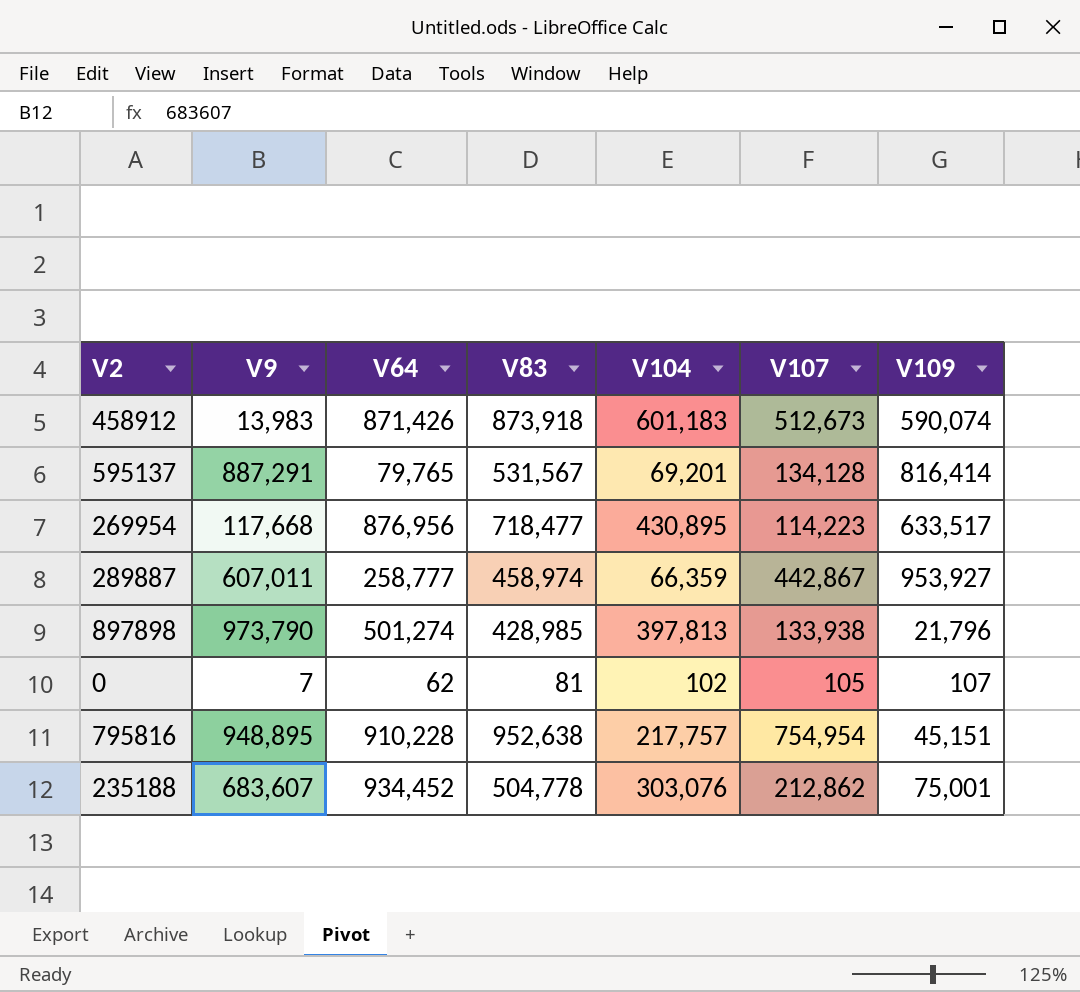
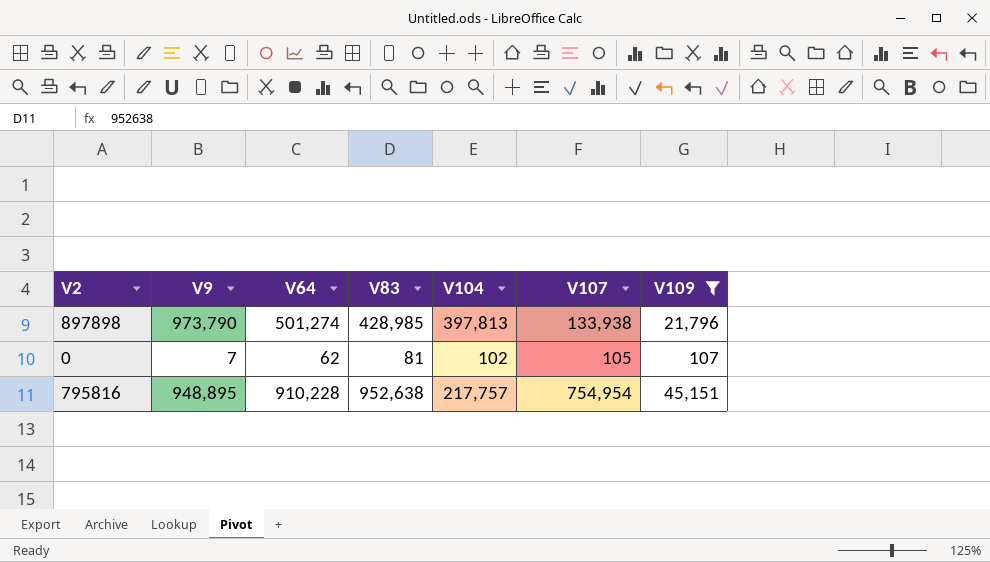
filter: none -> V109 <= 45,151

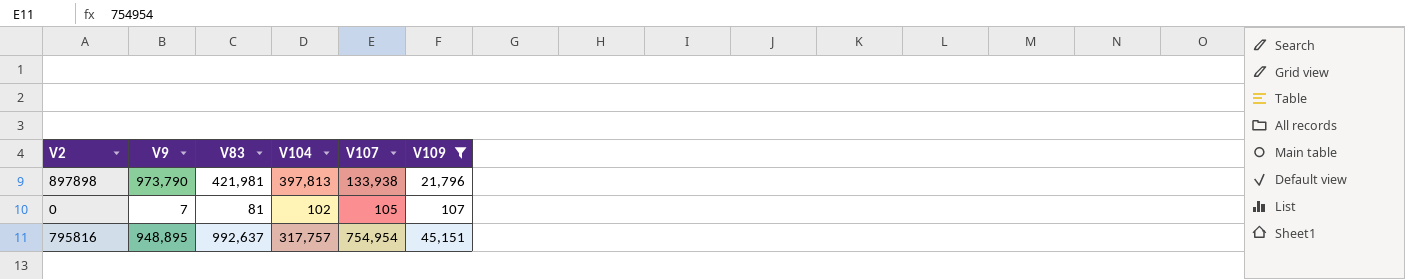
column V64 | position: 3 -> none
897898 | V83: 428,985 -> 421,981
795816 | V83: 952,638 -> 992,637
795816 | V104: 217,757 -> 317,757

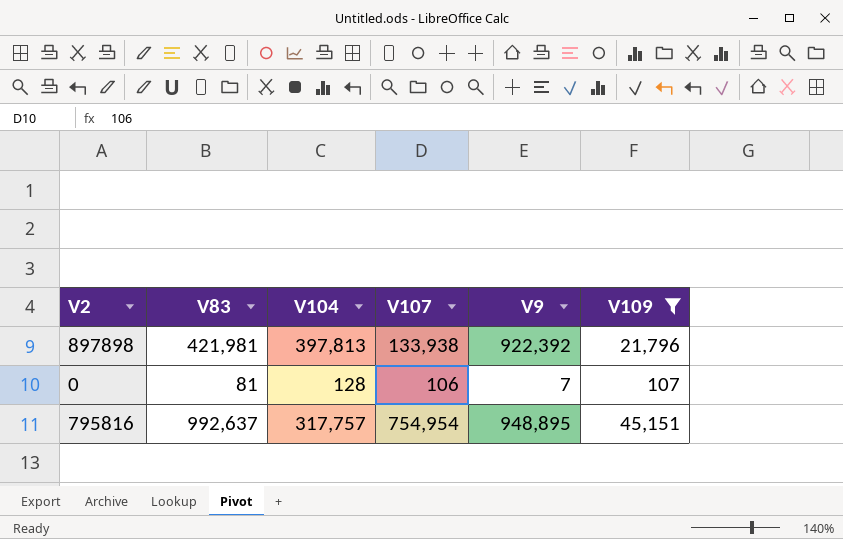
column V9 | position: 2 -> 5
897898 | V9: 973,790 -> 922,392
0 | V104: 102 -> 128
0 | V107: 105 -> 106

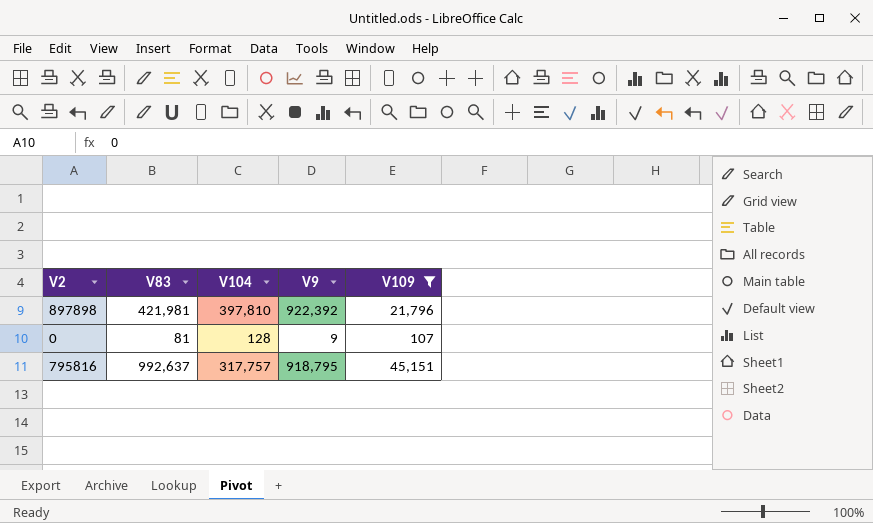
column V107 | position: 4 -> none
897898 | V104: 397,813 -> 397,810
0 | V9: 7 -> 9
795816 | V9: 948,895 -> 918,795

